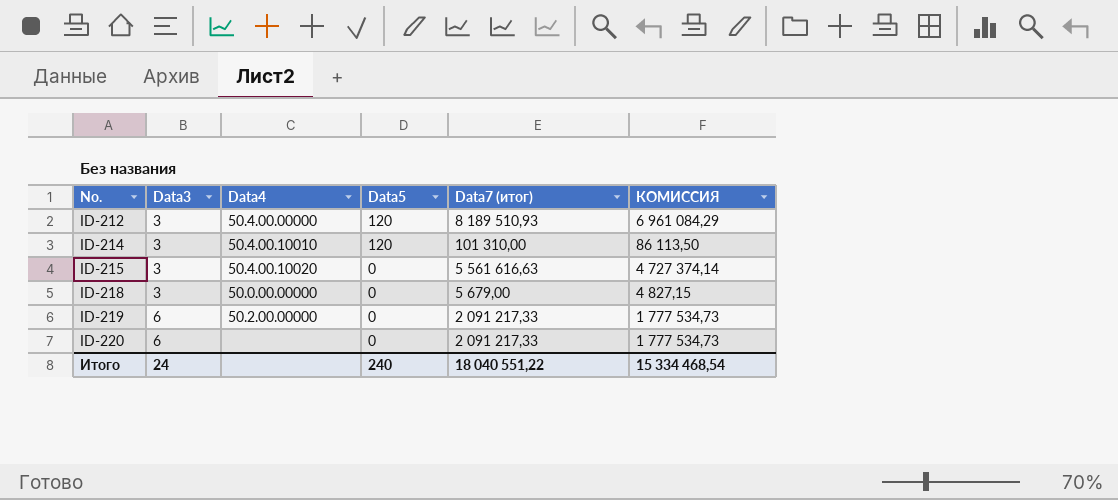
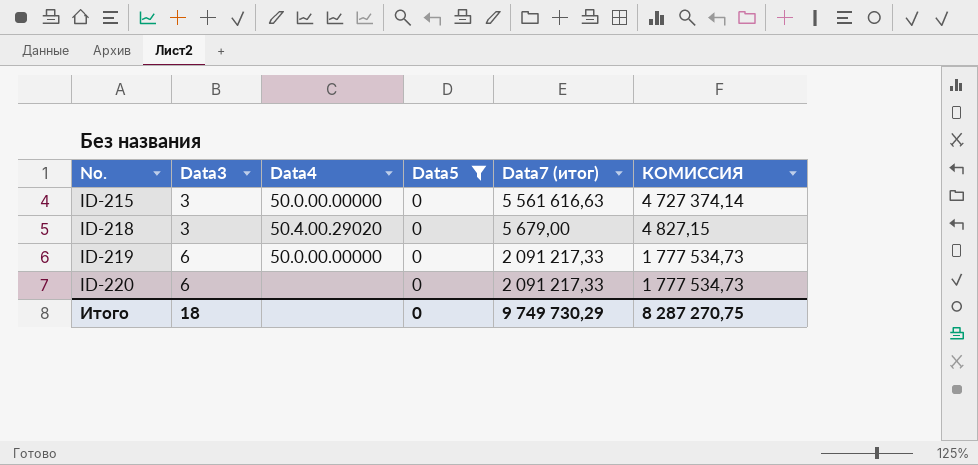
filter: none -> Data5 = 0
ID-215 | Data4: 50.4.00.10020 -> 50.0.00.00000
ID-218 | Data4: 50.0.00.00000 -> 50.4.00.29020
ID-219 | Data4: 50.2.00.00000 -> 50.0.00.00000
Итого | Data3: 24 -> 18
Итого | Data5: 240 -> 0
Итого | Data7 (итог): 18 040 551,22 -> 9 749 730,29
Итого | КОМИССИЯ: 15 334 468,54 -> 8 287 270,75

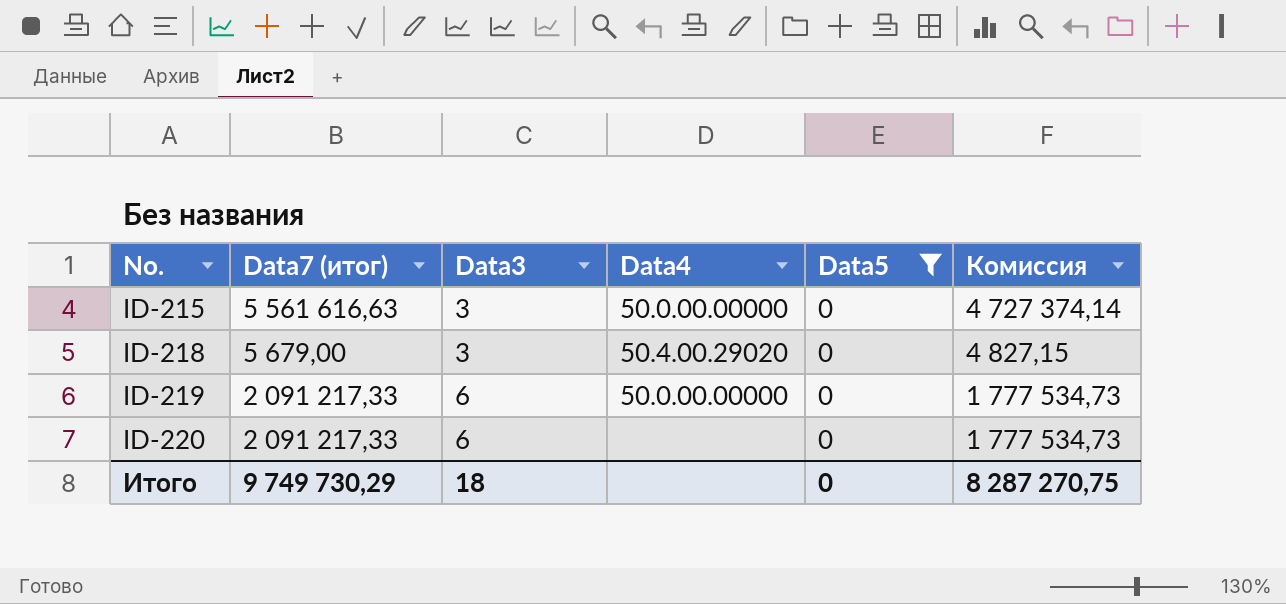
column Data7 (итог) | position: 5 -> 2
column name: КОМИССИЯ -> Комиссия

